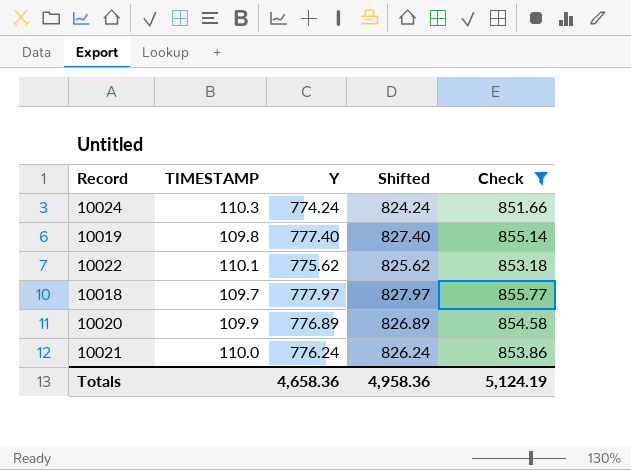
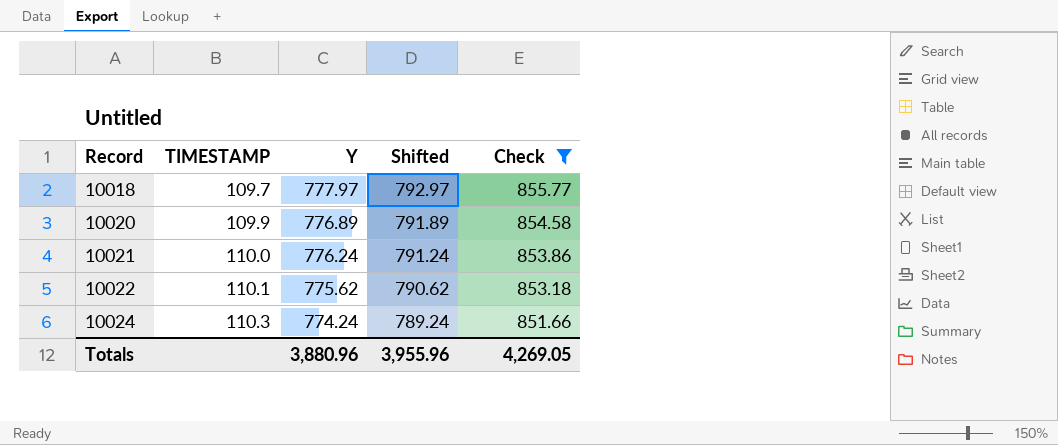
row order: none -> Record ascending
column Shifted | formula: [Y] + 50 -> [Y] + 15
row 10019: 109.8 | 777.40 | 827.40 | 855.14 -> none
Totals | Y: 4,658.36 -> 3,880.96
Totals | Shifted: 4,958.36 -> 3,955.96
Totals | Check: 5,124.19 -> 4,269.05

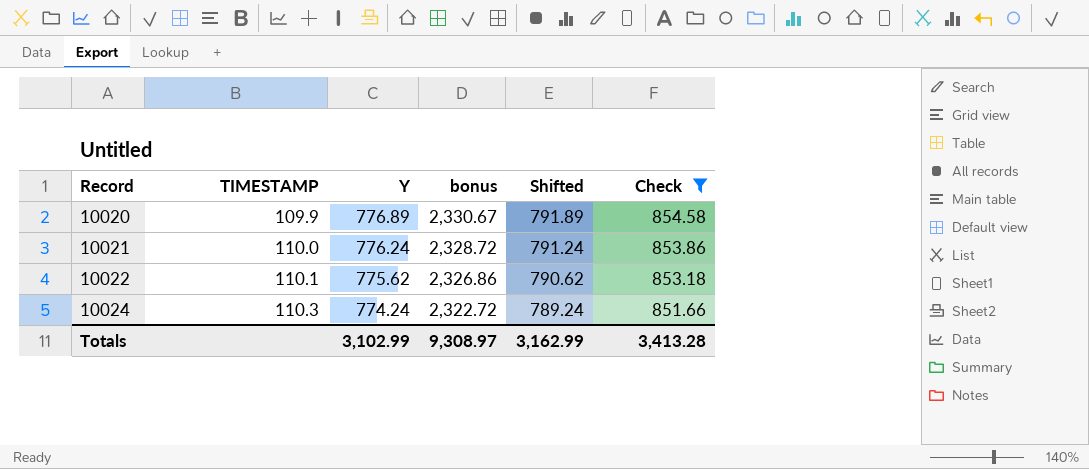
column bonus | formula: none -> [Y] * 3
row 10018: 109.7 | 777.97 | 792.97 | 855.77 -> none
Totals | Y: 3,880.96 -> 3,102.99
Totals | Shifted: 3,955.96 -> 3,162.99
Totals | Check: 4,269.05 -> 3,413.28

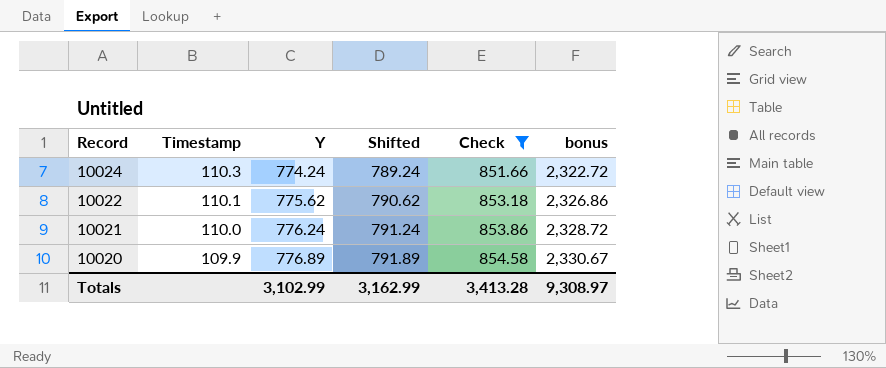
row order: Record ascending -> Record descending
column name: TIMESTAMP -> Timestamp
column bonus | position: 4 -> 6

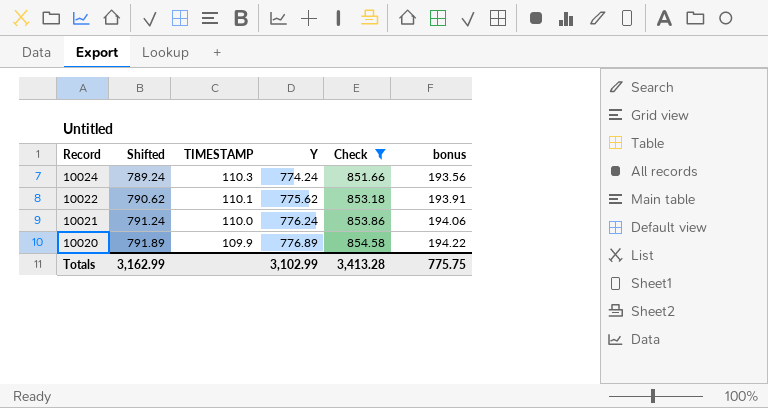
column Shifted | position: 4 -> 2
column name: Timestamp -> TIMESTAMP
column bonus | formula: [Y] * 3 -> [Y] * 0.25
Totals | bonus: 9,308.97 -> 775.75

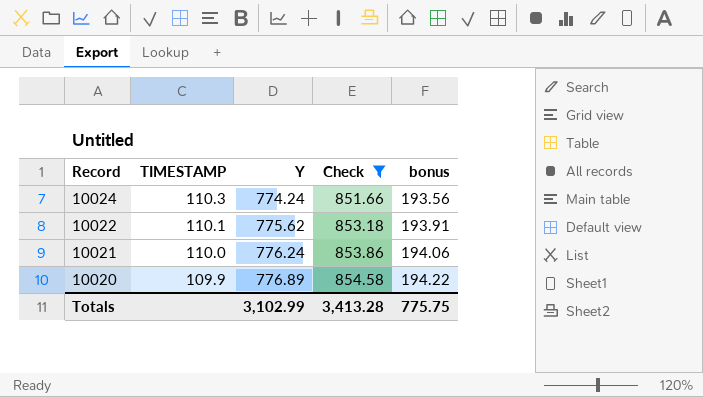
column Shifted | formula: [Y] + 15 -> none

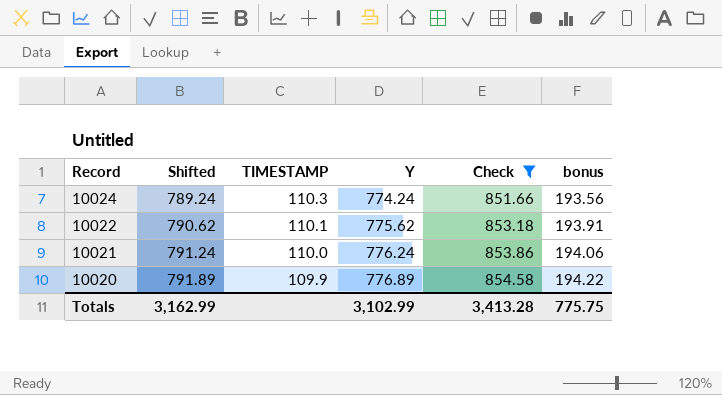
column Shifted | formula: none -> [Y] + 15

